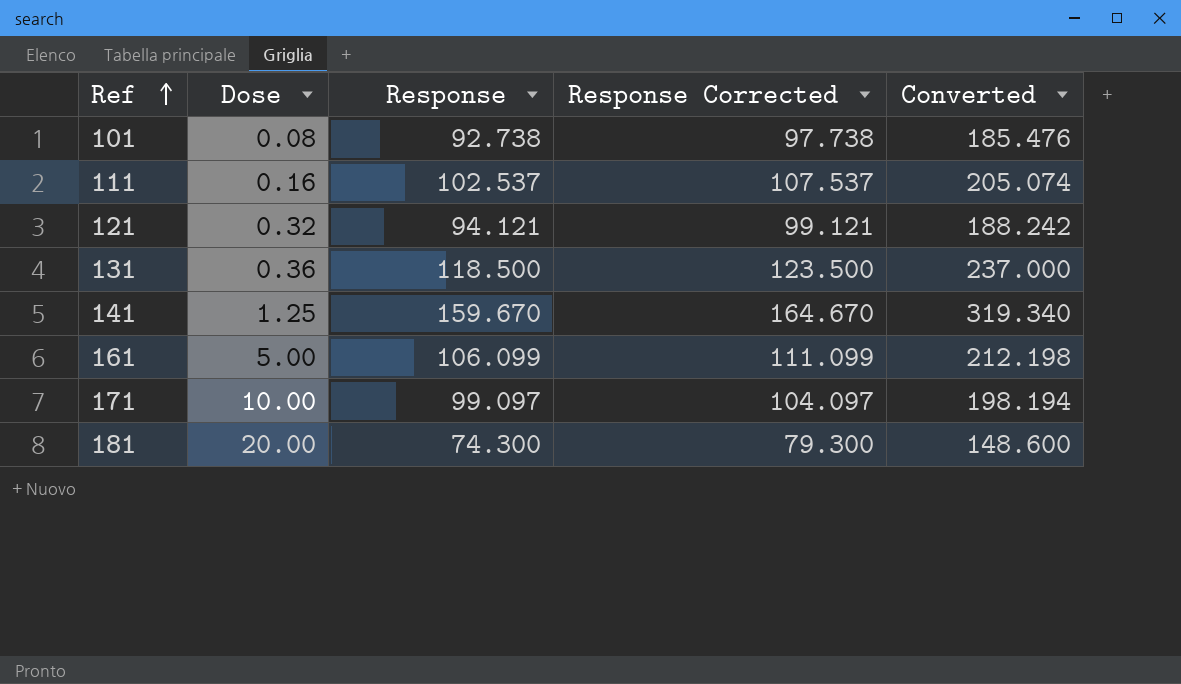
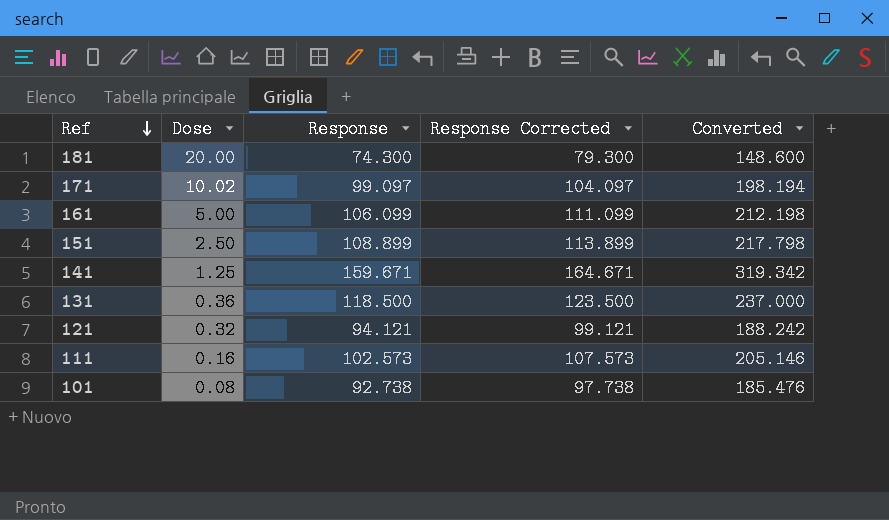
row order: Ref ascending -> Ref descending
171 | Dose: 10.00 -> 10.02
row 151: none -> 2.50 | 108.899 | 113.899 | 217.798
141 | Response: 159.670 -> 159.671
141 | Response Corrected: 164.670 -> 164.671
141 | Converted: 319.340 -> 319.342
111 | Response: 102.537 -> 102.573
111 | Response Corrected: 107.537 -> 107.573
111 | Converted: 205.074 -> 205.146

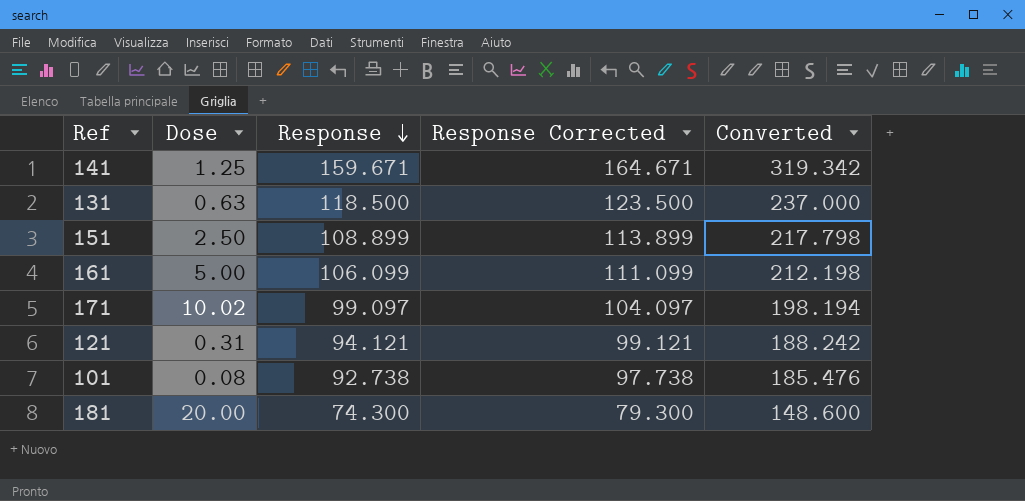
row order: Ref descending -> Response descending
row 111: 0.16 | 102.573 | 107.573 | 205.146 -> none
131 | Dose: 0.36 -> 0.63
121 | Dose: 0.32 -> 0.31

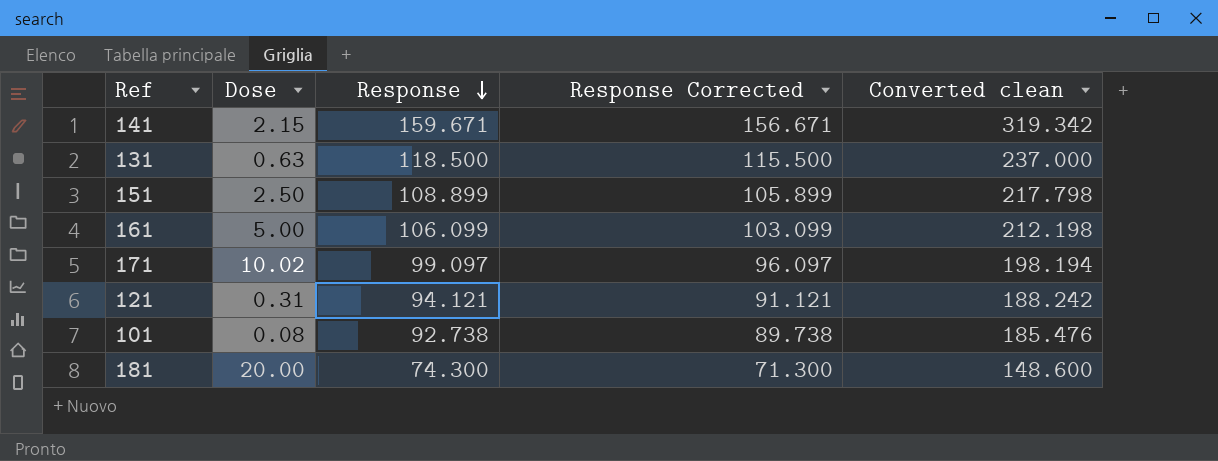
column Response Corrected | formula: [Response] + 5 -> [Response] - 3
column name: Converted -> Converted clean
141 | Dose: 1.25 -> 2.15

